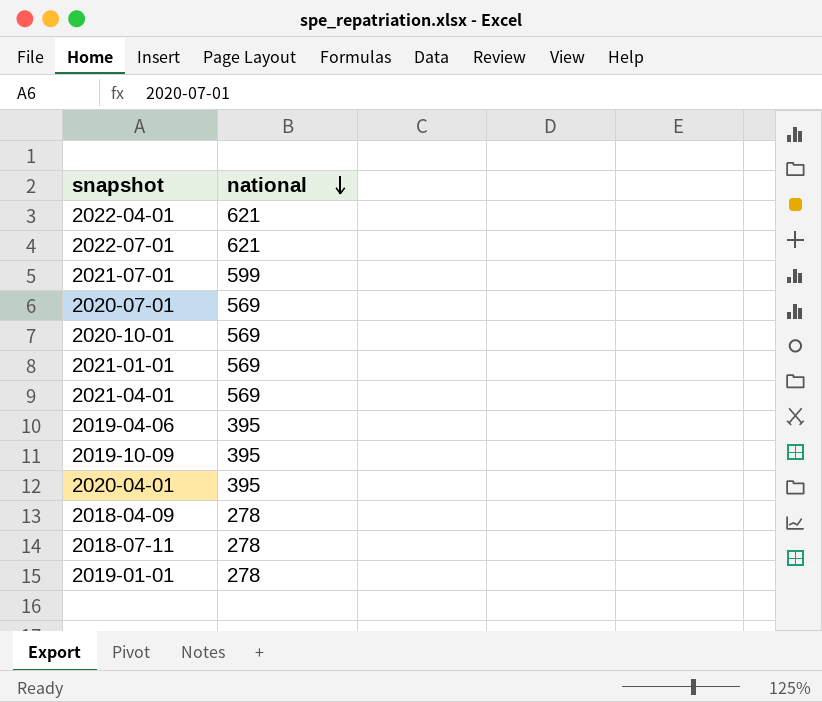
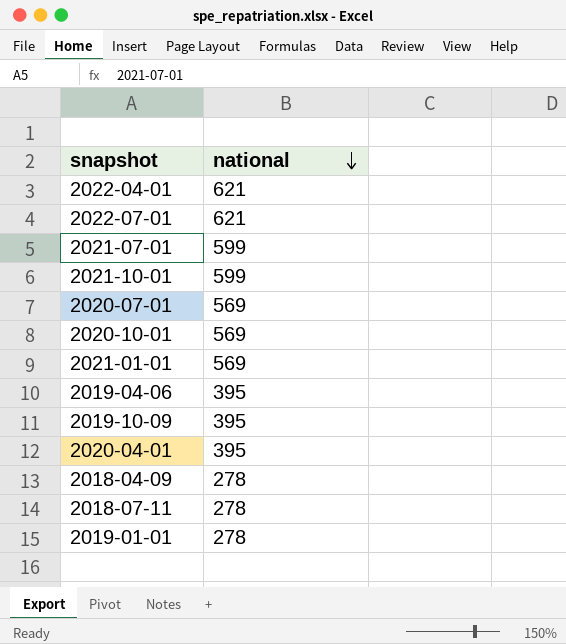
row 2021-04-01: 569 -> none
row 2021-10-01: none -> 599

